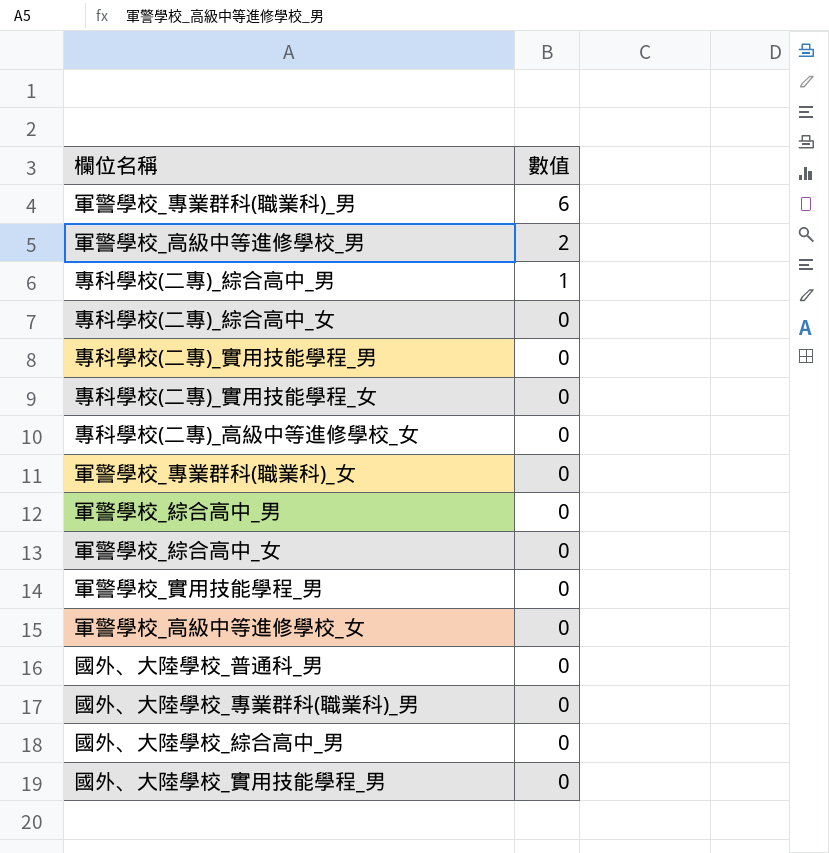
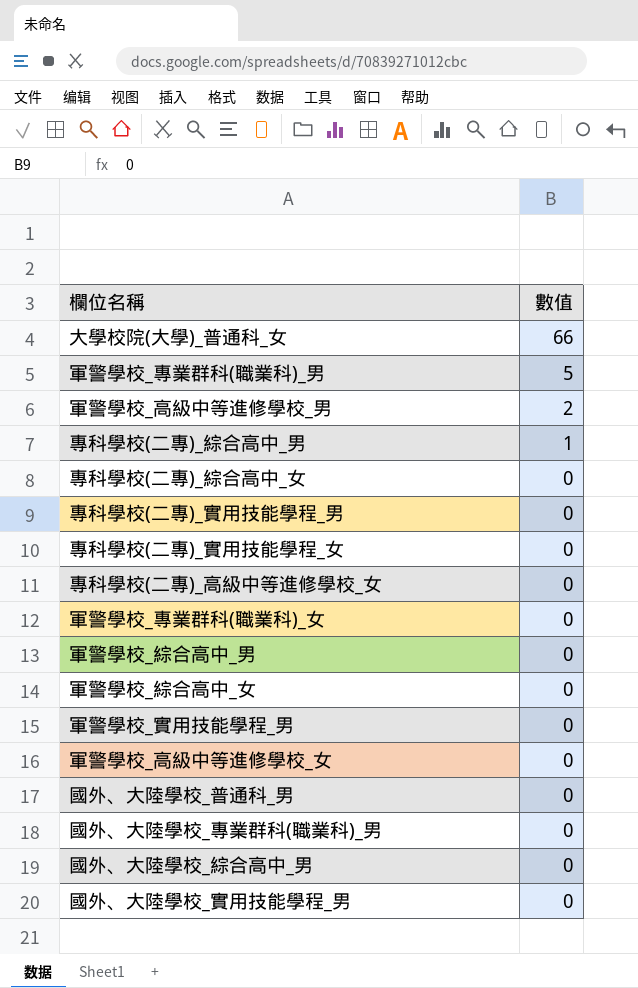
row 大學校院(大學)_普通科_女: none -> 66
軍警學校_專業群科(職業科)_男 | 數值: 6 -> 5

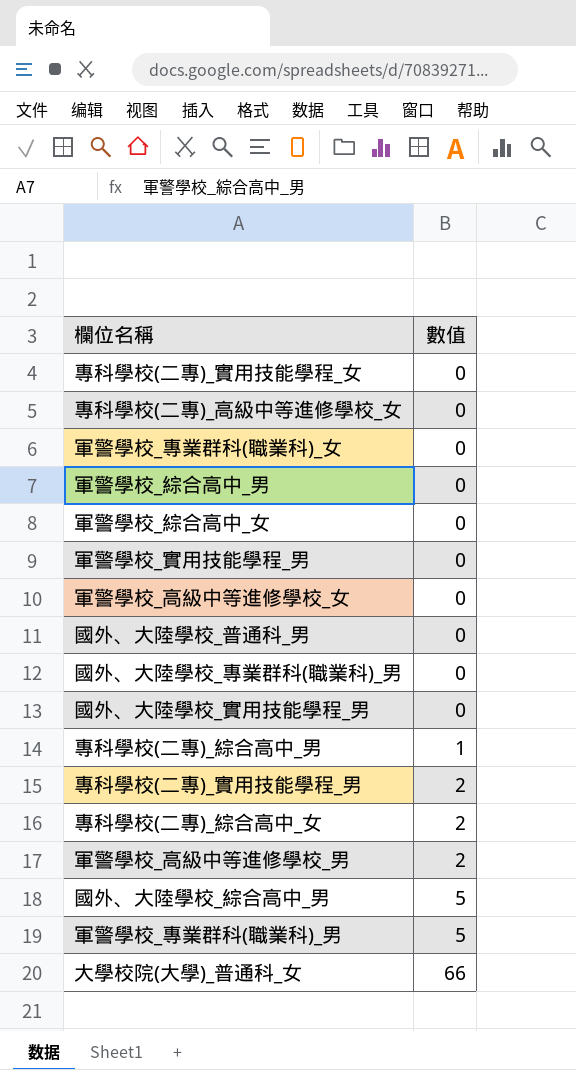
row order: 數值 descending -> 數值 ascending
專科學校(二專)_實用技能學程_男 | 數值: 0 -> 2
專科學校(二專)_綜合高中_女 | 數值: 0 -> 2
國外、大陸學校_綜合高中_男 | 數值: 0 -> 5

